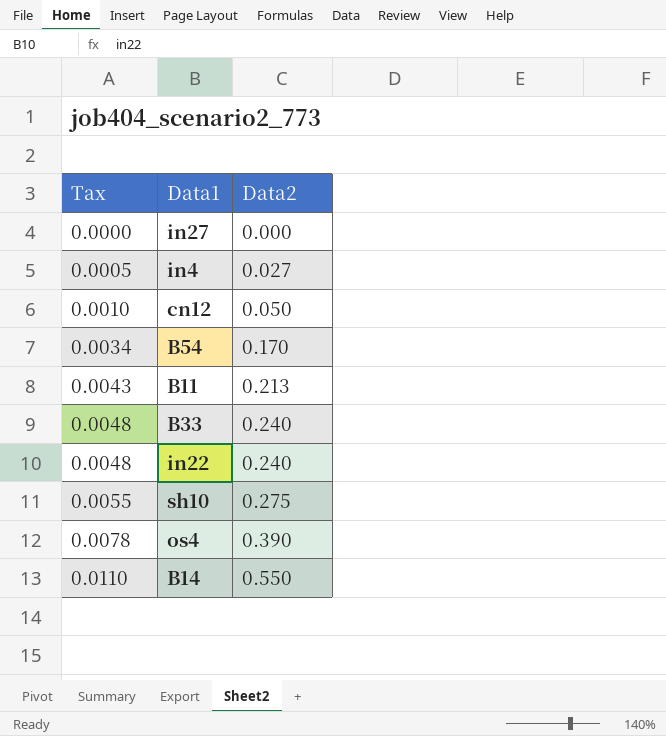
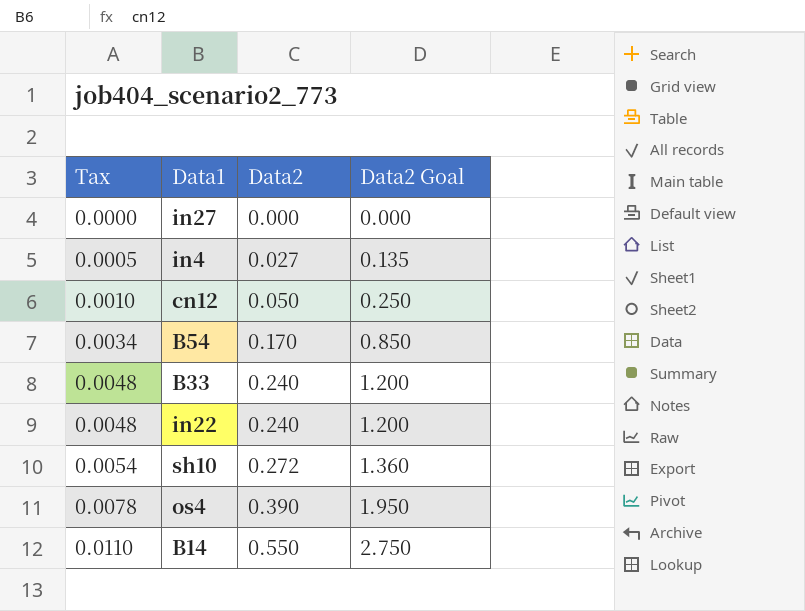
column Data2 Goal | formula: none -> [Data2] * 5
row B11: 0.0043 | 0.213 -> none
sh10 | Tax: 0.0055 -> 0.0054
sh10 | Data2: 0.275 -> 0.272

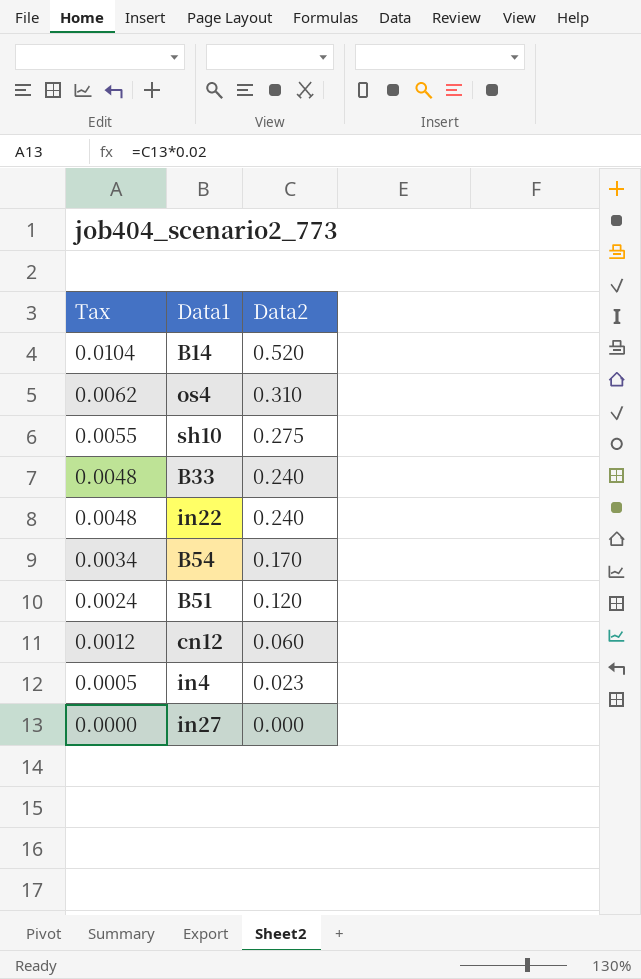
row order: Tax ascending -> Tax descending
column Data2 Goal | formula: [Data2] * 5 -> none
B14 | Tax: 0.0110 -> 0.0104
B14 | Data2: 0.550 -> 0.520
os4 | Tax: 0.0078 -> 0.0062
os4 | Data2: 0.390 -> 0.310
sh10 | Tax: 0.0054 -> 0.0055
sh10 | Data2: 0.272 -> 0.275
row B51: none -> 0.0024 | 0.120
cn12 | Tax: 0.0010 -> 0.0012
cn12 | Data2: 0.050 -> 0.060
in4 | Data2: 0.027 -> 0.023

